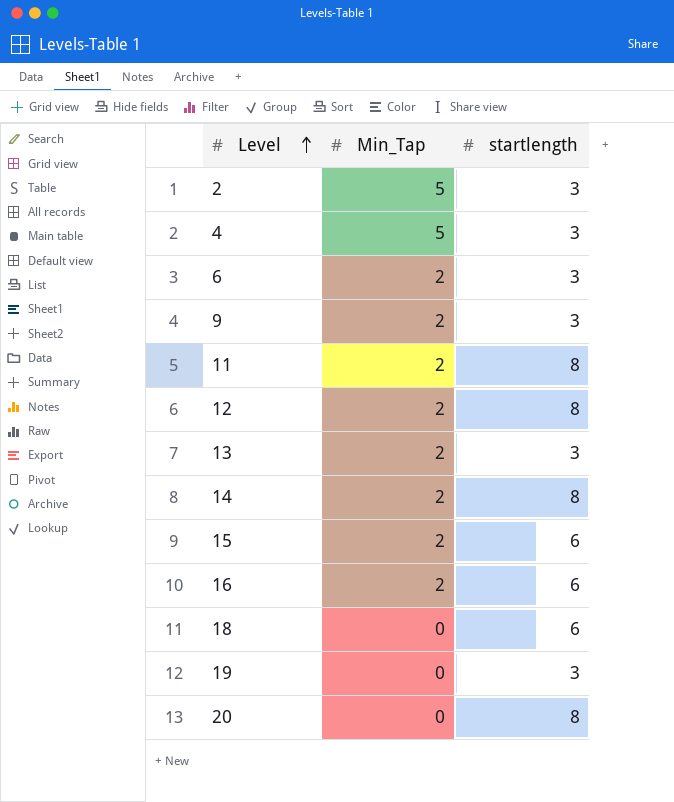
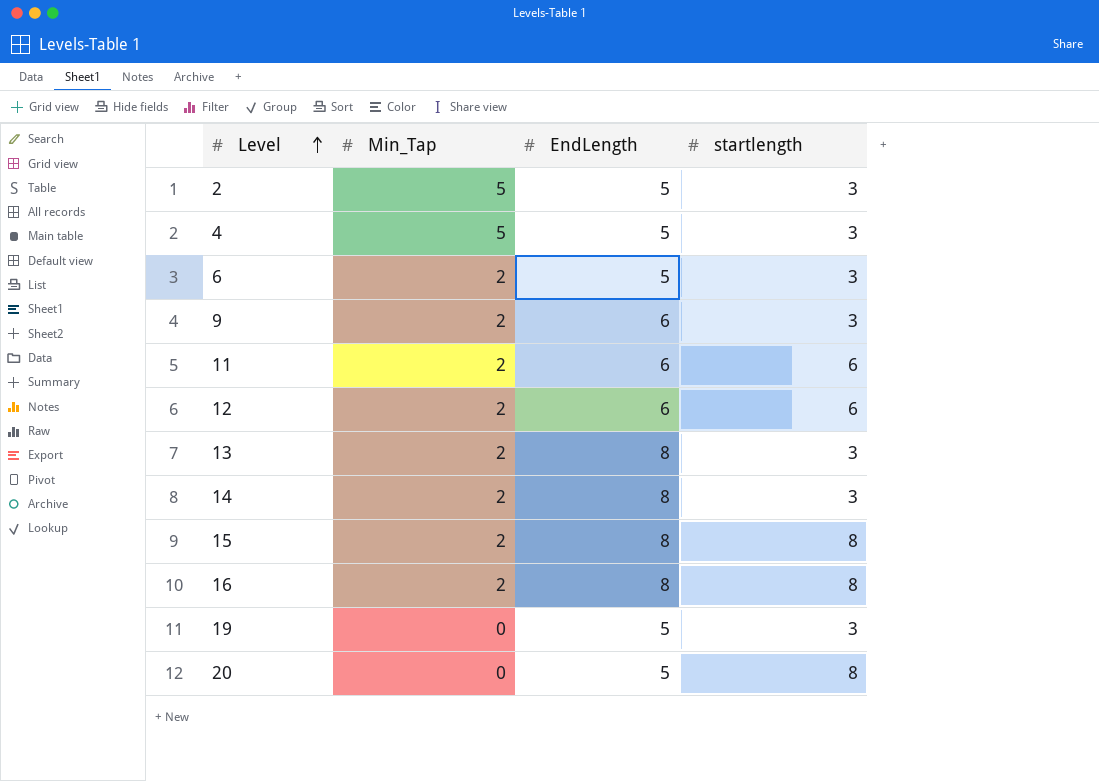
column EndLength | position: none -> 3
row 18: 0 | 6 -> none
11 | startlength: 8 -> 6
12 | startlength: 8 -> 6
14 | startlength: 8 -> 3
15 | startlength: 6 -> 8
16 | startlength: 6 -> 8

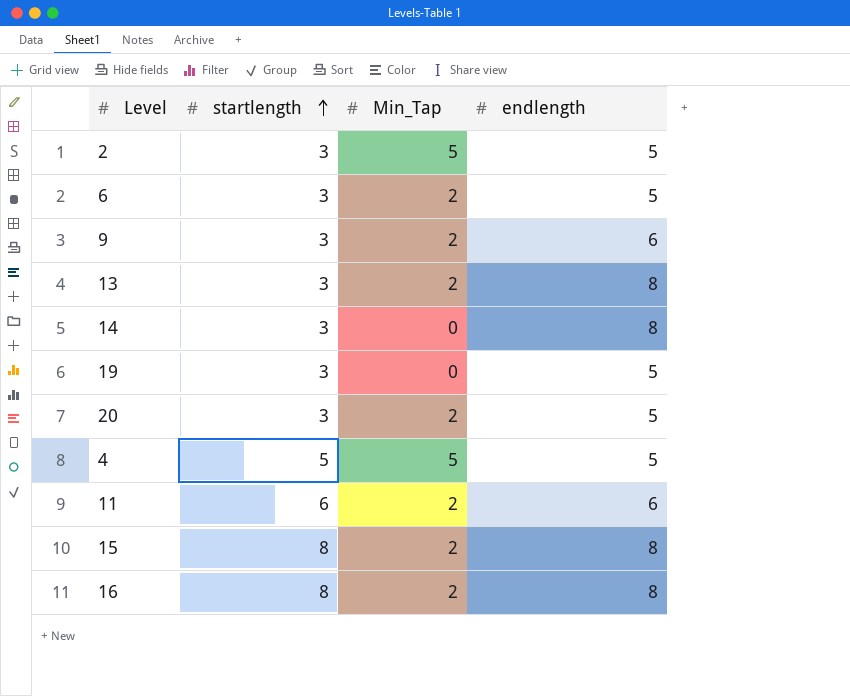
row order: Level ascending -> startlength ascending
column startlength | position: 4 -> 2
column name: EndLength -> endlength
row 12: 2 | 6 | 6 -> none
14 | Min_Tap: 2 -> 0
20 | startlength: 8 -> 3
20 | Min_Tap: 0 -> 2
4 | startlength: 3 -> 5

